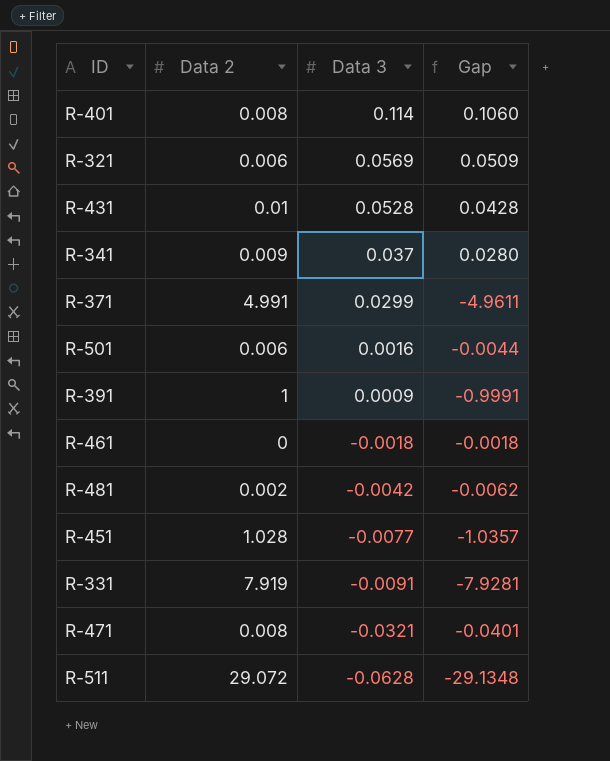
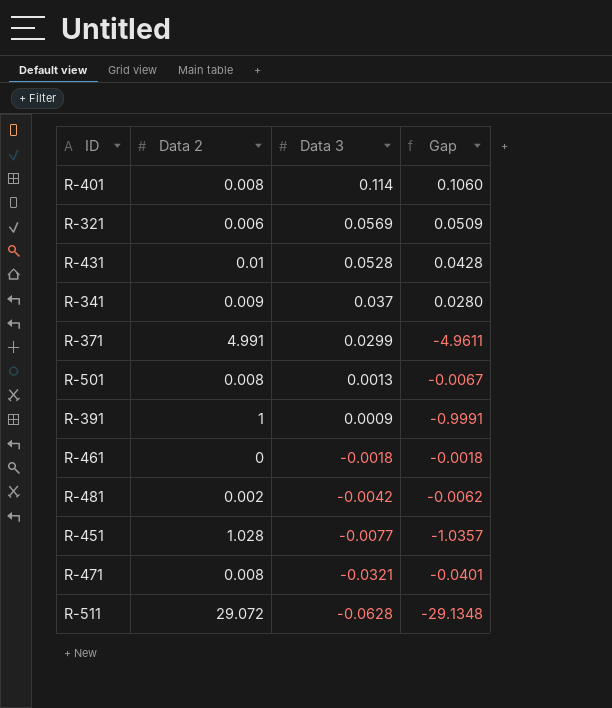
row R-331: 7.919 | -0.0091 | -7.9281 -> none
R-501 | Data 2: 0.006 -> 0.008
R-501 | Data 3: 0.0016 -> 0.0013
R-501 | Gap: -0.0044 -> -0.0067

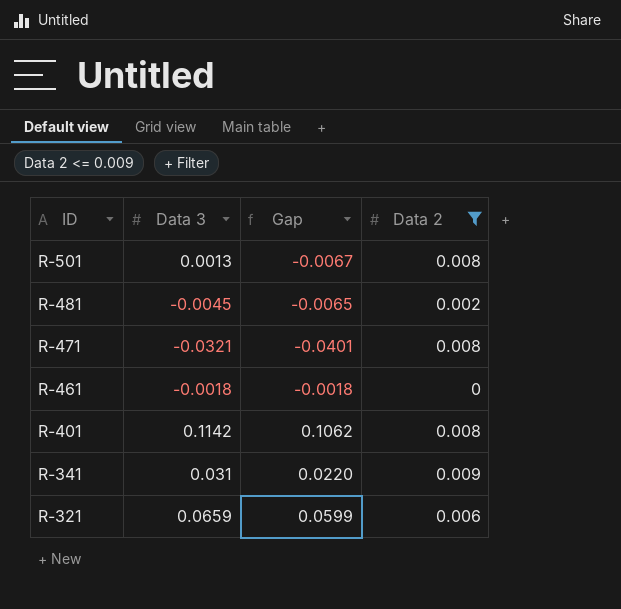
filter: none -> Data 2 <= 0.009
row order: Data 3 descending -> ID descending
column Data 2 | position: 2 -> 4
R-481 | Data 3: -0.0042 -> -0.0045
R-481 | Gap: -0.0062 -> -0.0065
R-401 | Data 3: 0.114 -> 0.1142
R-401 | Gap: 0.1060 -> 0.1062
R-341 | Data 3: 0.037 -> 0.031
R-341 | Gap: 0.0280 -> 0.0220
R-321 | Data 3: 0.0569 -> 0.0659
R-321 | Gap: 0.0509 -> 0.0599

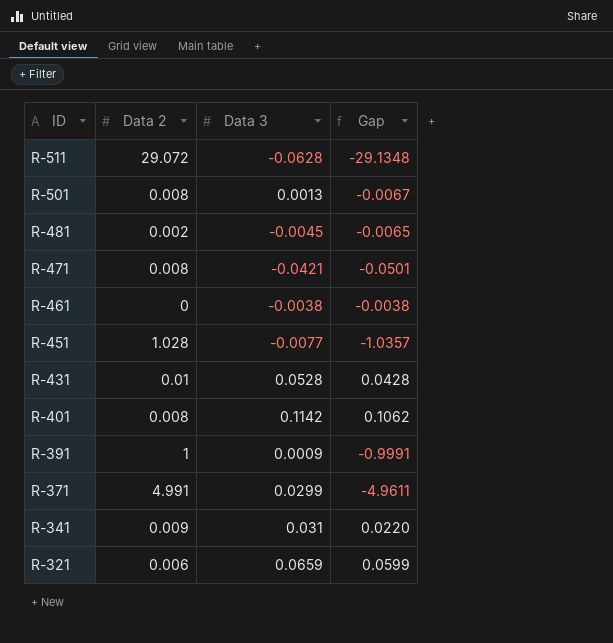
filter: Data 2 <= 0.009 -> none
column Data 2 | position: 4 -> 2
R-471 | Data 3: -0.0321 -> -0.0421
R-471 | Gap: -0.0401 -> -0.0501
R-461 | Data 3: -0.0018 -> -0.0038
R-461 | Gap: -0.0018 -> -0.0038

